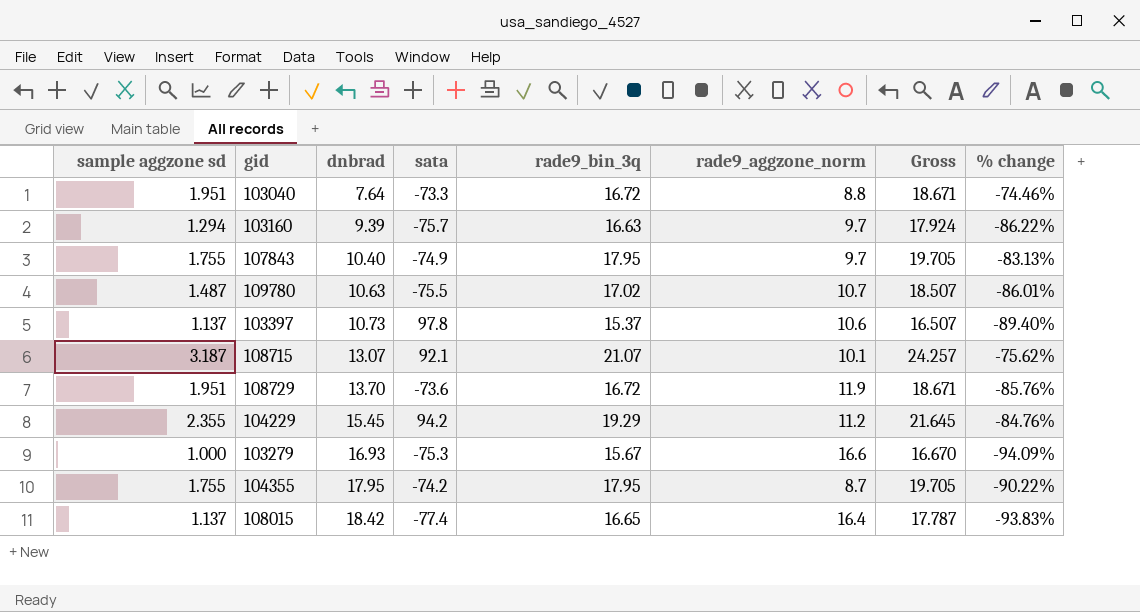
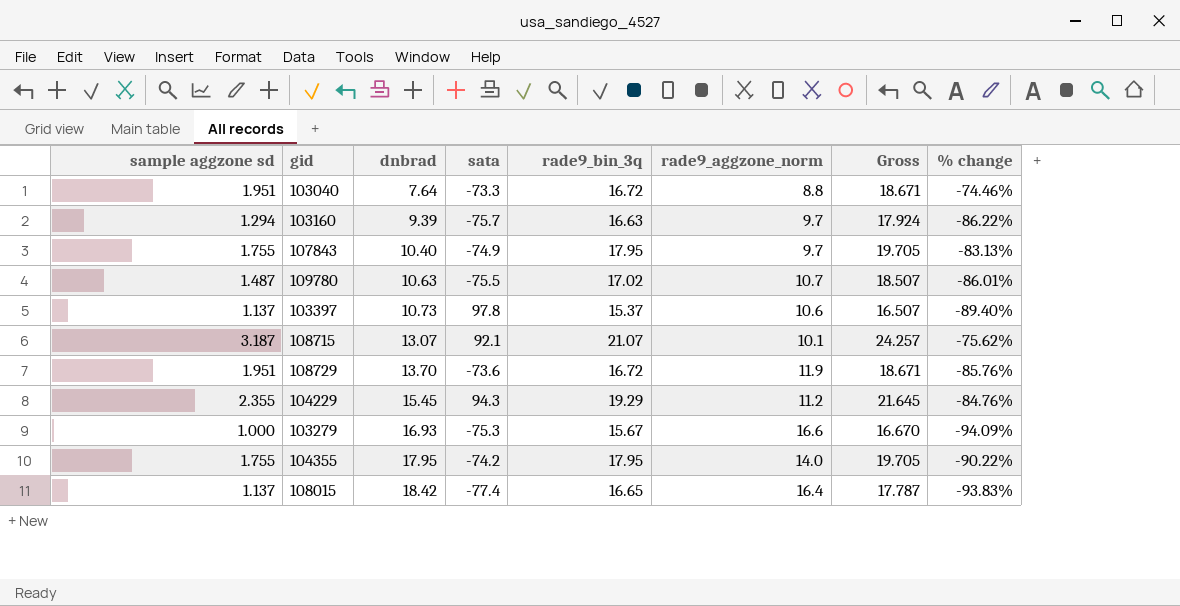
104229 | sata: 94.2 -> 94.3
104355 | rade9_aggzone_norm: 8.7 -> 14.0

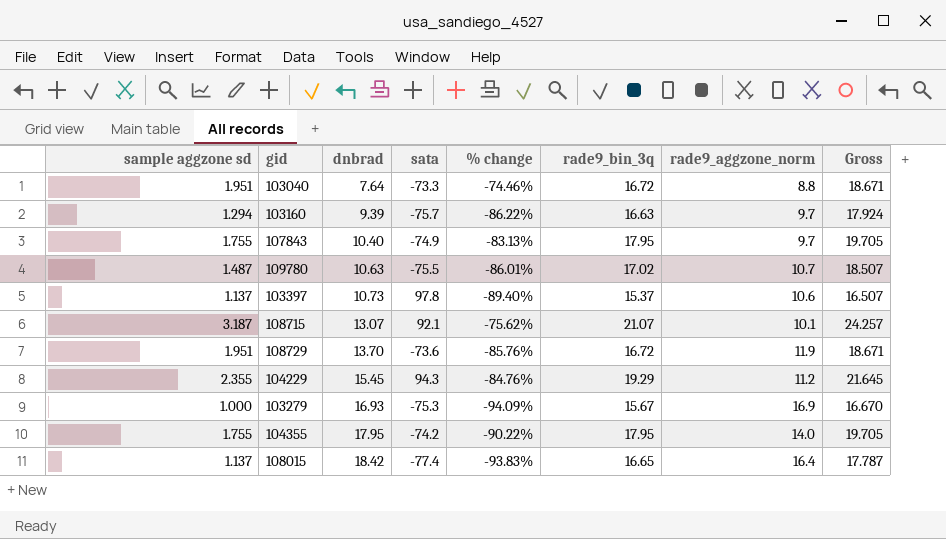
column % change | position: 8 -> 5
103279 | rade9_aggzone_norm: 16.6 -> 16.9

